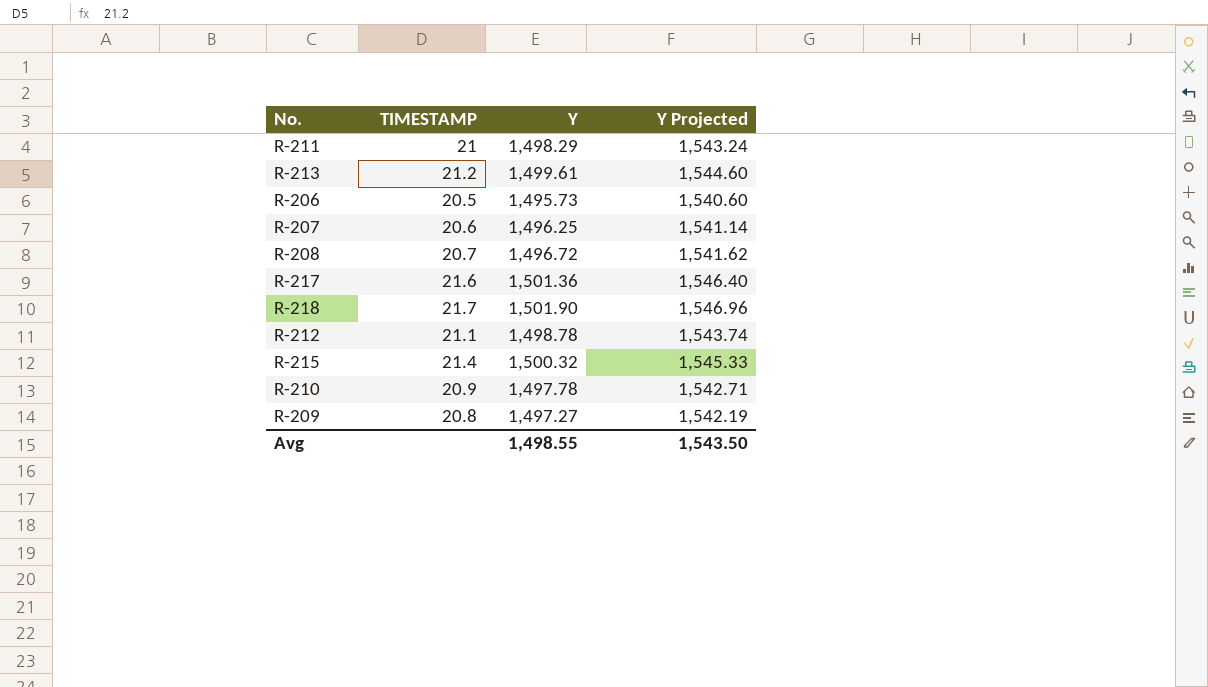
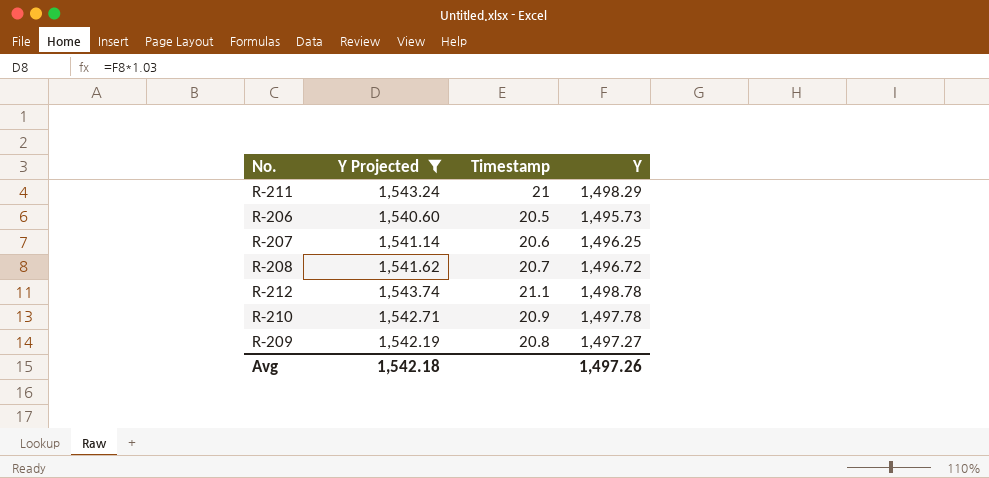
filter: none -> Y Projected <= 1,543.74
column Y Projected | position: 4 -> 2
column name: TIMESTAMP -> Timestamp
Avg | Y Projected: 1,543.50 -> 1,542.18
Avg | Y: 1,498.55 -> 1,497.26

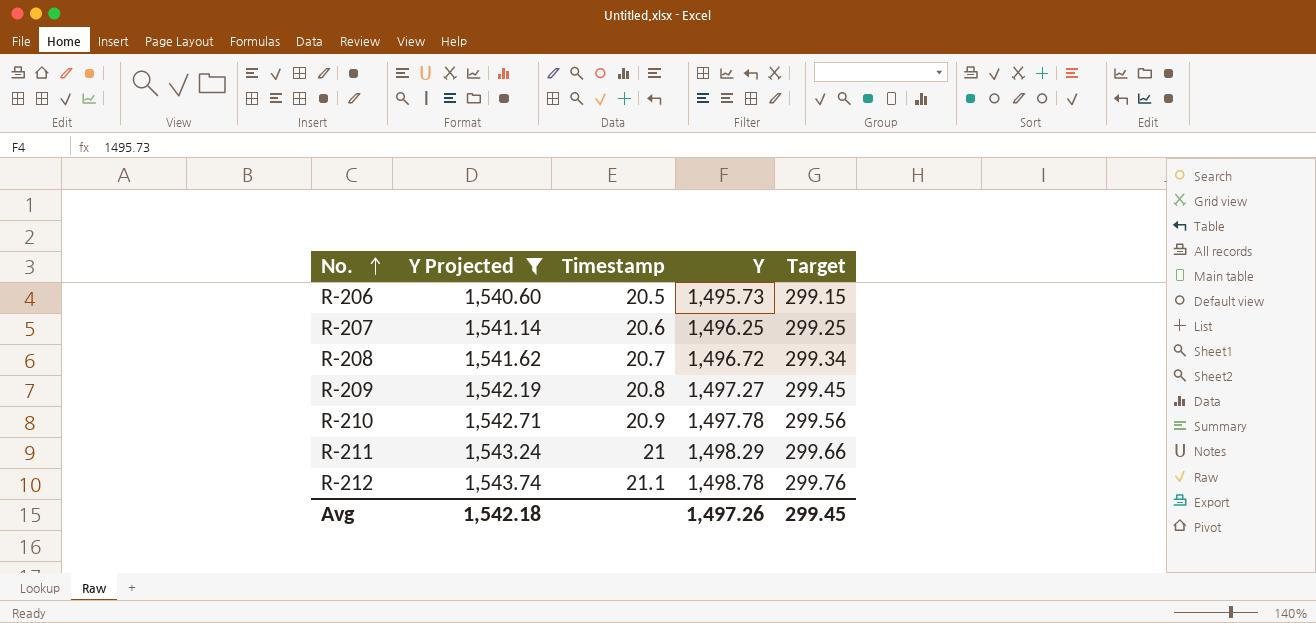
row order: none -> No. ascending
column Target | formula: none -> [Y] * 0.2

